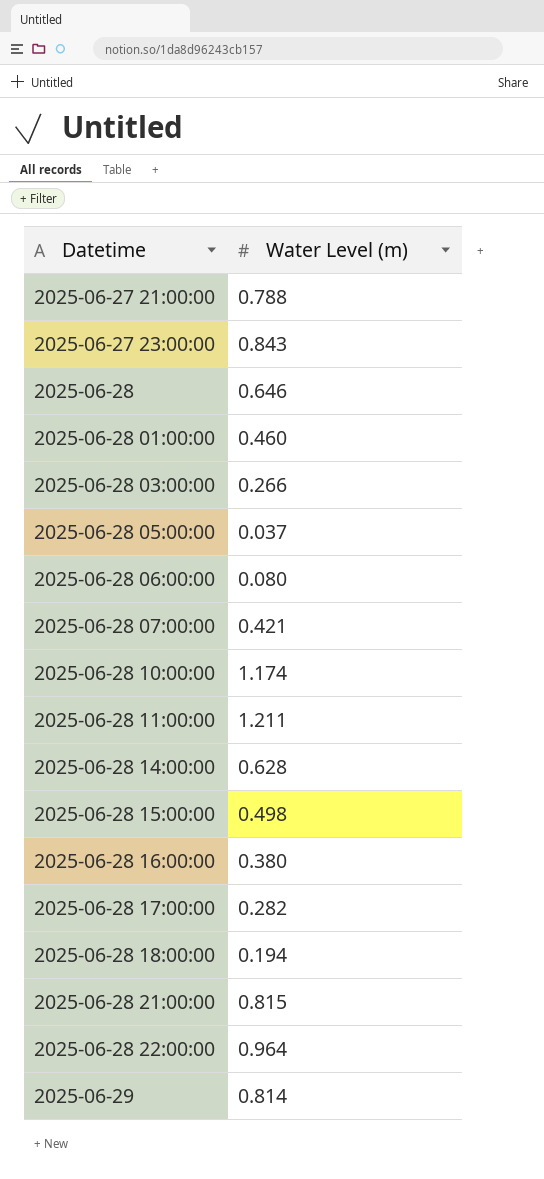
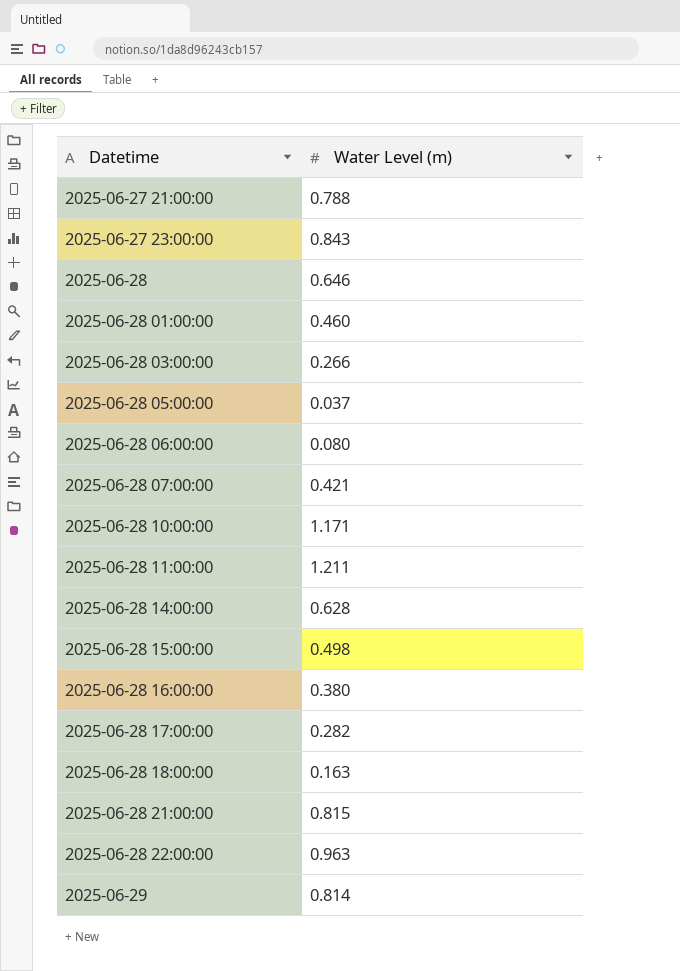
2025-06-28 10:00:00 | Water Level (m): 1.174 -> 1.171
2025-06-28 18:00:00 | Water Level (m): 0.194 -> 0.163
2025-06-28 22:00:00 | Water Level (m): 0.964 -> 0.963

